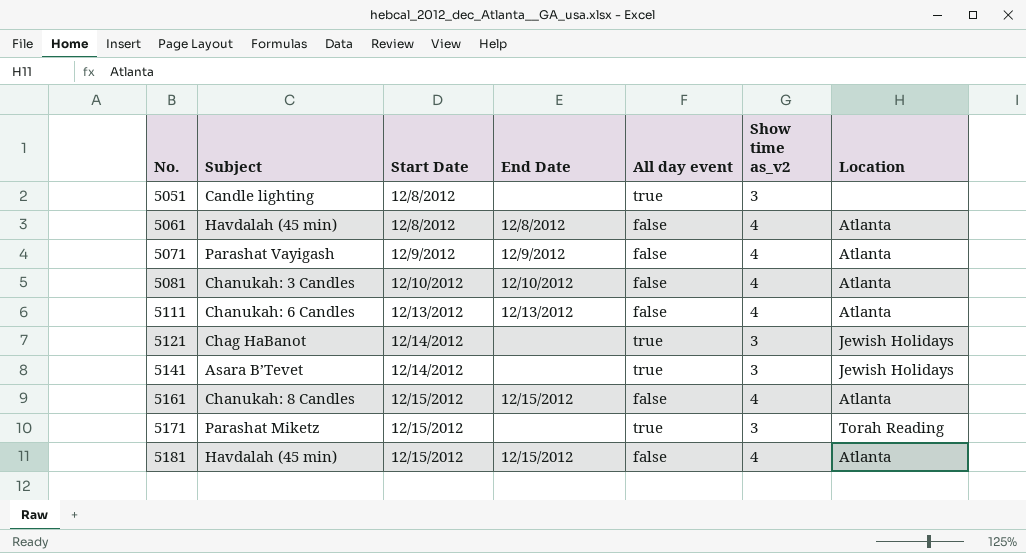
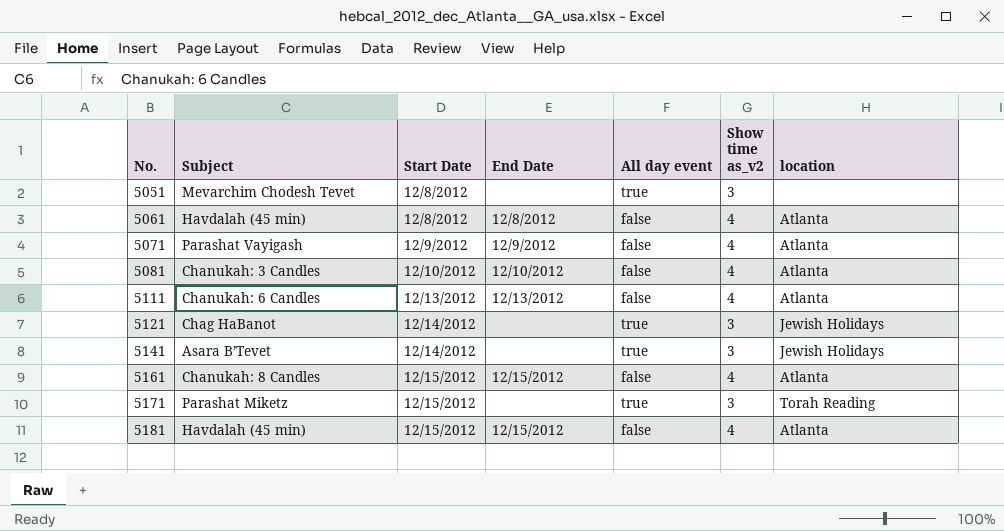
column name: Location -> location
5051 | Subject: Candle lighting -> Mevarchim Chodesh Tevet

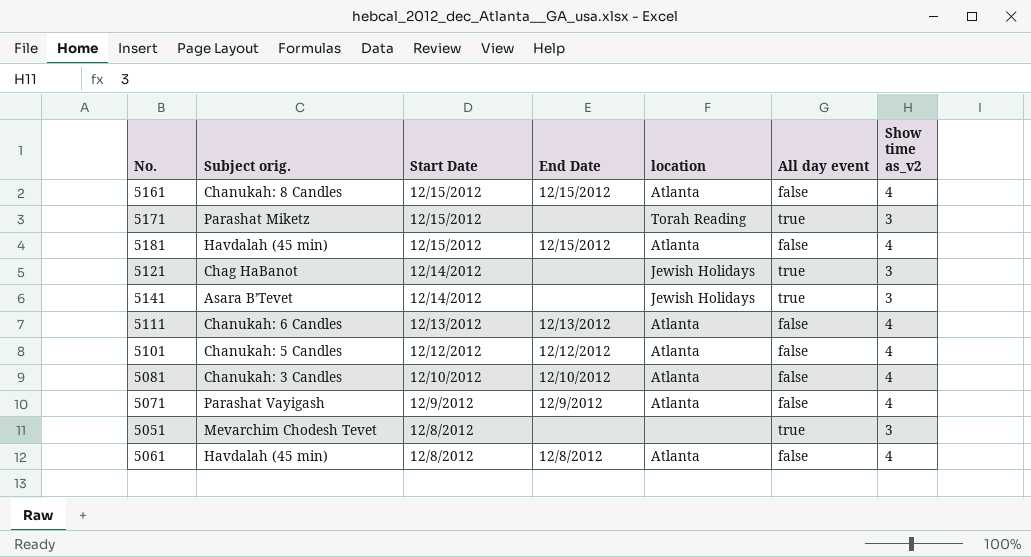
row order: No. ascending -> Start Date descending
column name: Subject -> Subject orig.
column location | position: 7 -> 5
row 5101: none -> Chanukah: 5 Candles | 12/12/2012 | 12/12/2012 | Atlanta | false | 4

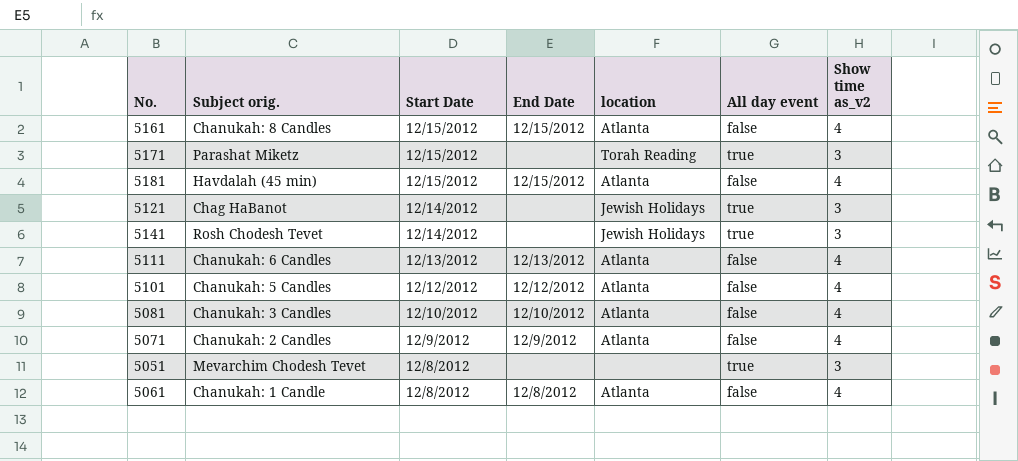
5141 | Subject orig.: Asara B’Tevet -> Rosh Chodesh Tevet
5071 | Subject orig.: Parashat Vayigash -> Chanukah: 2 Candles
5061 | Subject orig.: Havdalah (45 min) -> Chanukah: 1 Candle

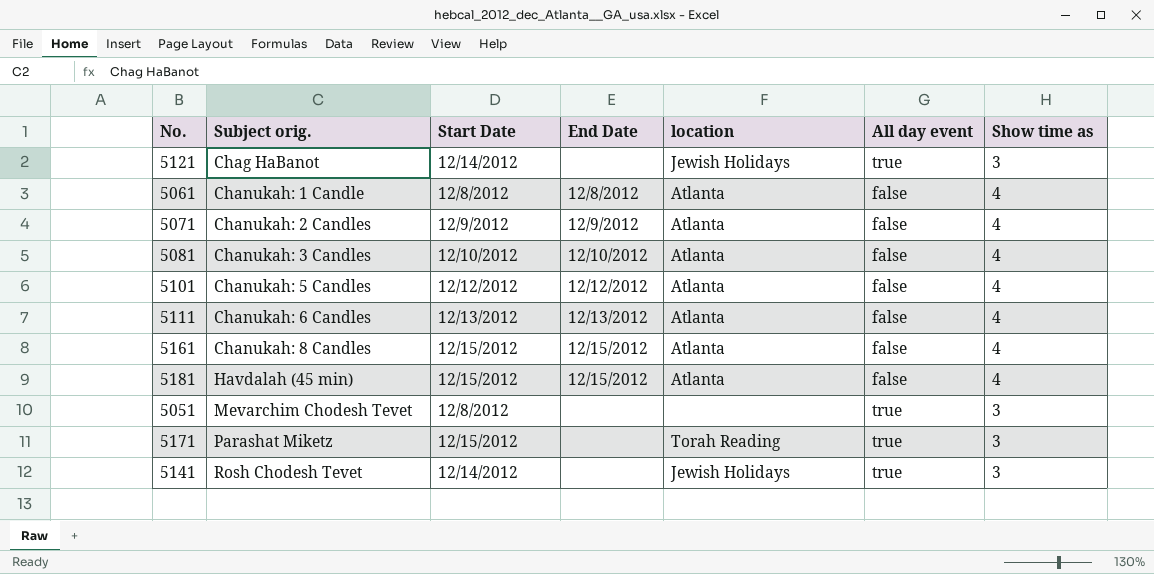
row order: Start Date descending -> Subject orig. ascending
column name: Show time as_v2 -> Show time as

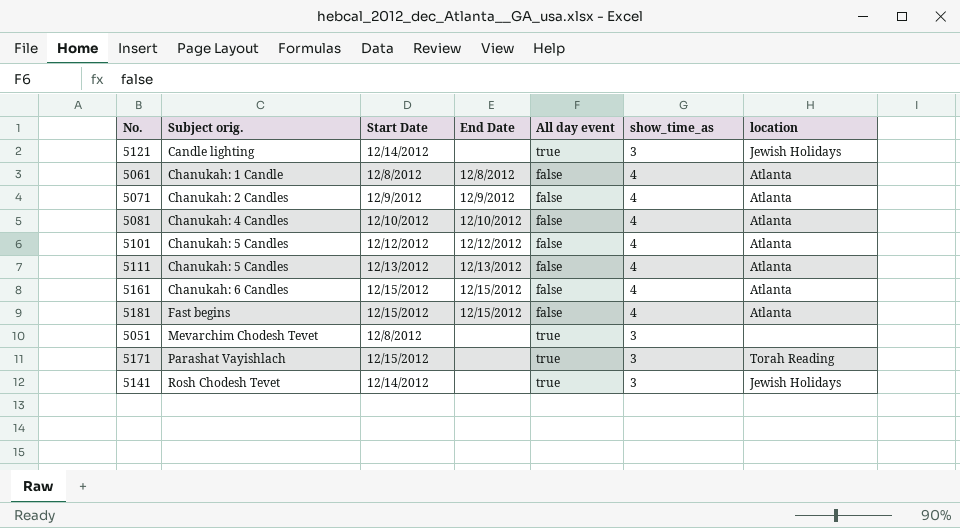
column name: Show time as -> show_time_as
column location | position: 5 -> 7
5121 | Subject orig.: Chag HaBanot -> Candle lighting
5081 | Subject orig.: Chanukah: 3 Candles -> Chanukah: 4 Candles
5111 | Subject orig.: Chanukah: 6 Candles -> Chanukah: 5 Candles
5161 | Subject orig.: Chanukah: 8 Candles -> Chanukah: 6 Candles
5181 | Subject orig.: Havdalah (45 min) -> Fast begins
5171 | Subject orig.: Parashat Miketz -> Parashat Vayishlach

